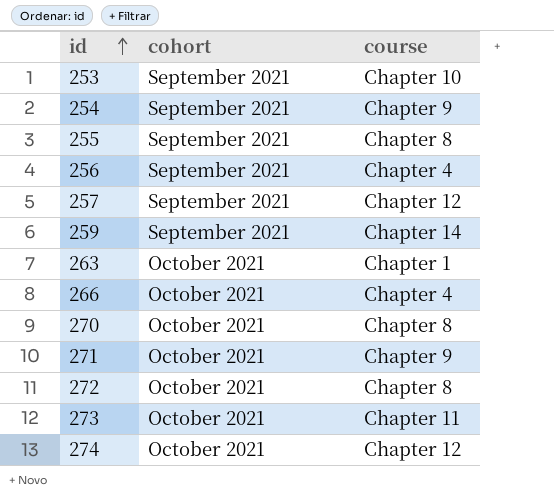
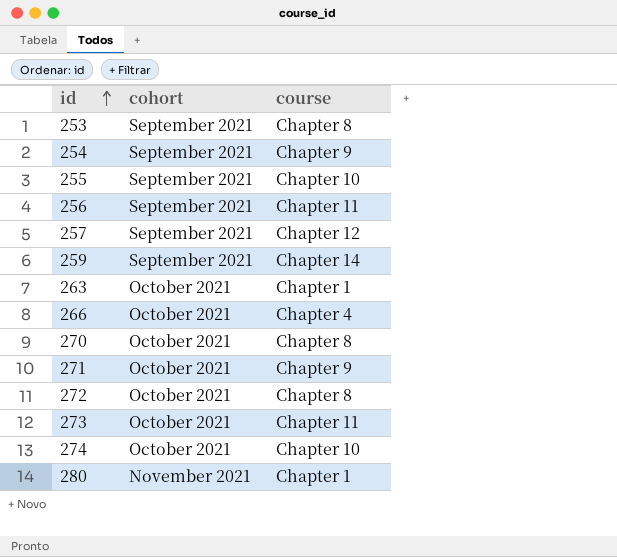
253 | course: Chapter 10 -> Chapter 8
255 | course: Chapter 8 -> Chapter 10
256 | course: Chapter 4 -> Chapter 11
274 | course: Chapter 12 -> Chapter 10
row 280: none -> November 2021 | Chapter 1

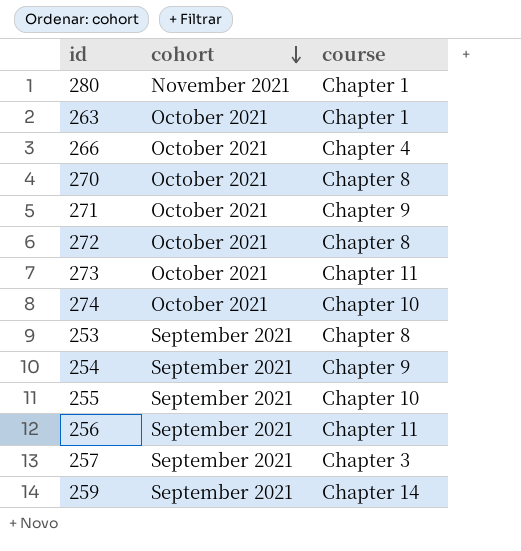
row order: id ascending -> cohort descending
257 | course: Chapter 12 -> Chapter 3

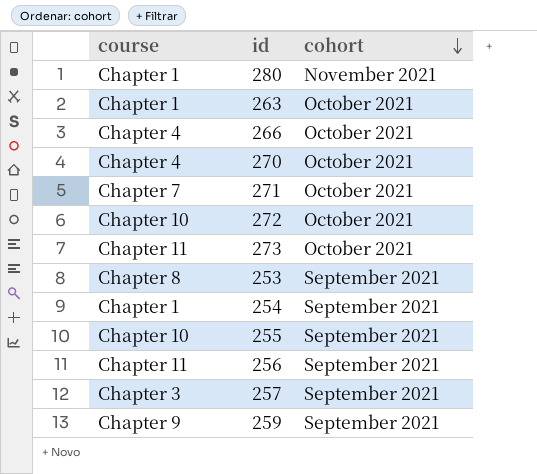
column course | position: 3 -> 1
row 274: October 2021 | Chapter 10 -> none
270 | course: Chapter 8 -> Chapter 4
271 | course: Chapter 9 -> Chapter 7
272 | course: Chapter 8 -> Chapter 10
254 | course: Chapter 9 -> Chapter 1
259 | course: Chapter 14 -> Chapter 9

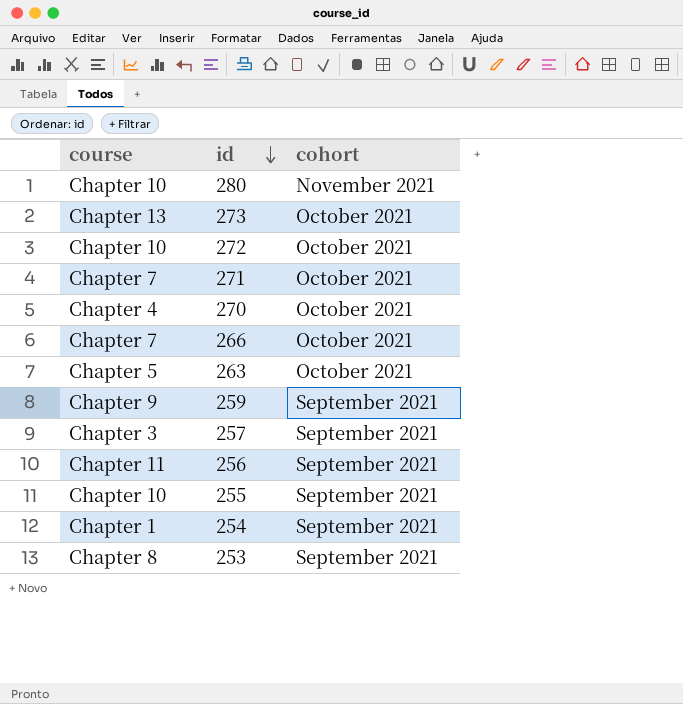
row order: cohort descending -> id descending
280 | course: Chapter 1 -> Chapter 10
273 | course: Chapter 11 -> Chapter 13
266 | course: Chapter 4 -> Chapter 7
263 | course: Chapter 1 -> Chapter 5

